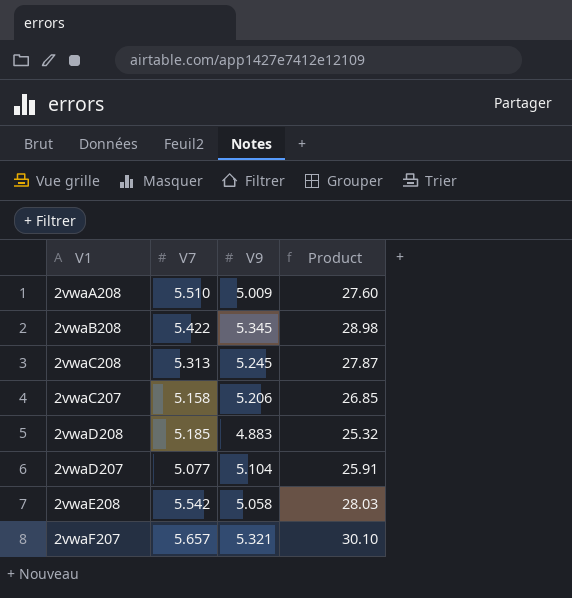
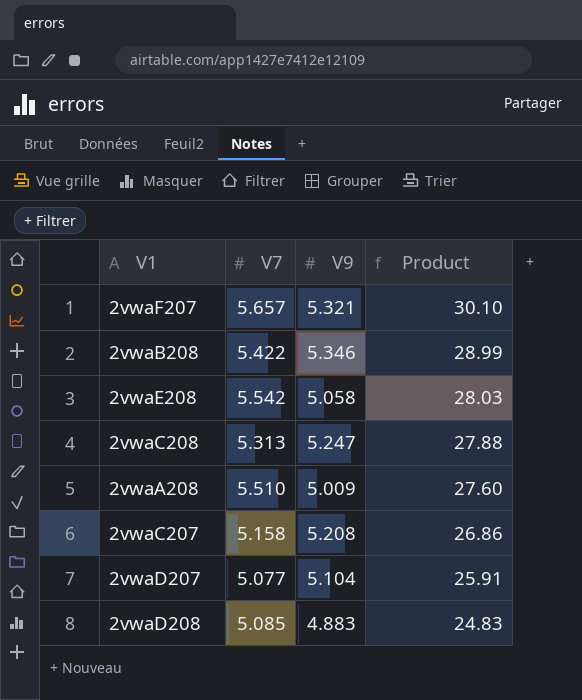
row order: none -> Product descending
2vwaB208 | V9: 5.345 -> 5.346
2vwaB208 | Product: 28.98 -> 28.99
2vwaC208 | V9: 5.245 -> 5.247
2vwaC208 | Product: 27.87 -> 27.88
2vwaC207 | V9: 5.206 -> 5.208
2vwaC207 | Product: 26.85 -> 26.86
2vwaD208 | V7: 5.185 -> 5.085
2vwaD208 | Product: 25.32 -> 24.83

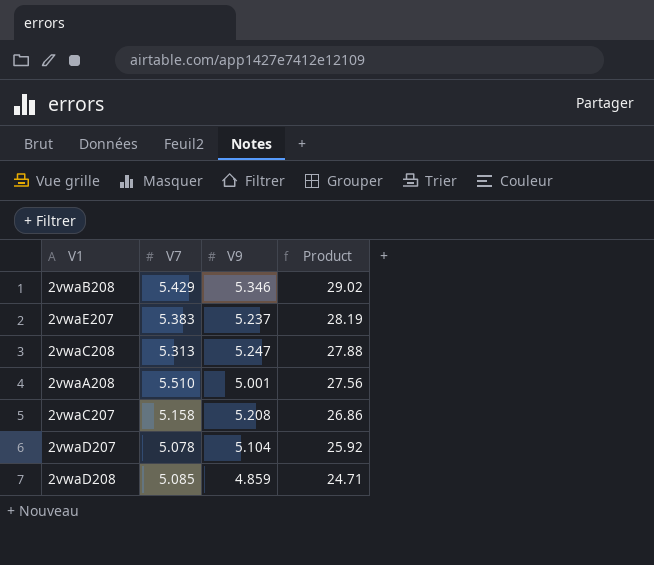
row 2vwaF207: 5.657 | 5.321 | 30.10 -> none
row 2vwaE208: 5.542 | 5.058 | 28.03 -> none
2vwaB208 | V7: 5.422 -> 5.429
2vwaB208 | Product: 28.99 -> 29.02
row 2vwaE207: none -> 5.383 | 5.237 | 28.19
2vwaA208 | V9: 5.009 -> 5.001
2vwaA208 | Product: 27.60 -> 27.56
2vwaD207 | V7: 5.077 -> 5.078
2vwaD207 | Product: 25.91 -> 25.92
2vwaD208 | V9: 4.883 -> 4.859
2vwaD208 | Product: 24.83 -> 24.71

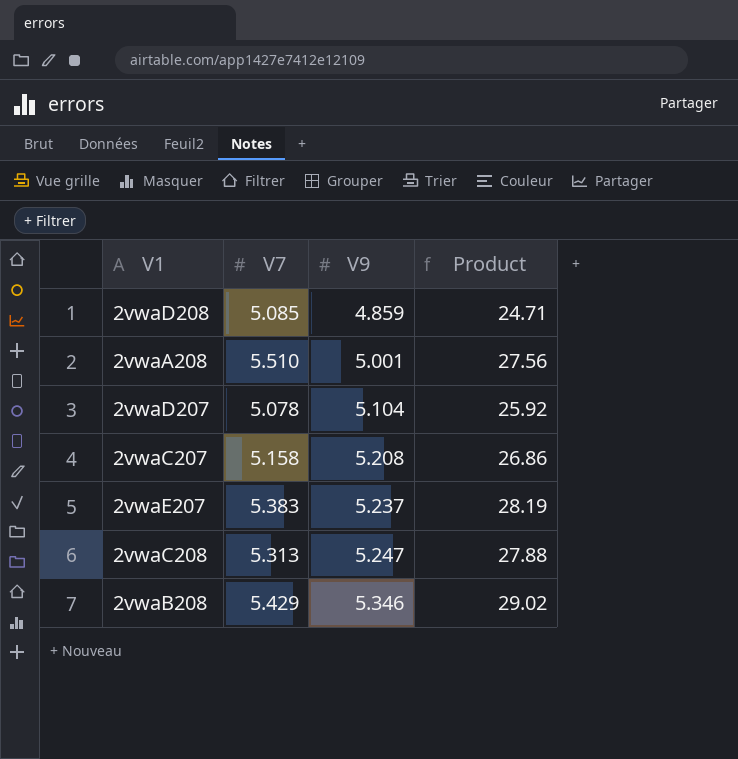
row order: Product descending -> V9 ascending

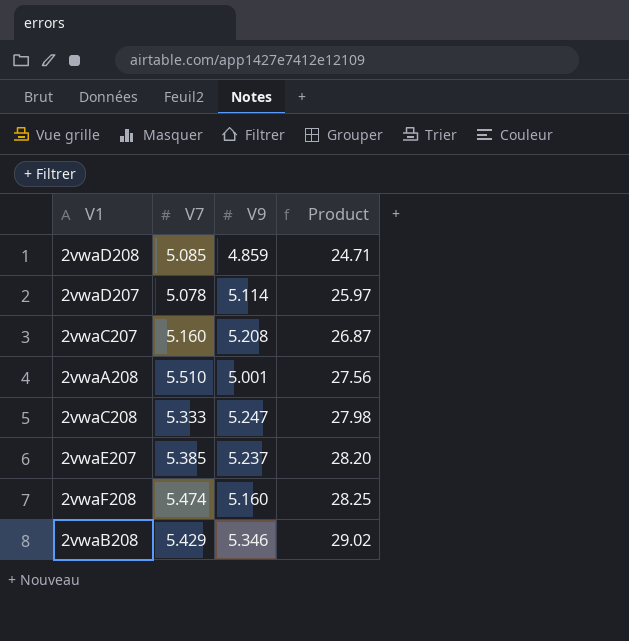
row order: V9 ascending -> Product ascending
2vwaD207 | V9: 5.104 -> 5.114
2vwaD207 | Product: 25.92 -> 25.97
2vwaC207 | V7: 5.158 -> 5.160
2vwaC207 | Product: 26.86 -> 26.87
2vwaC208 | V7: 5.313 -> 5.333
2vwaC208 | Product: 27.88 -> 27.98
2vwaE207 | V7: 5.383 -> 5.385
2vwaE207 | Product: 28.19 -> 28.20
row 2vwaF208: none -> 5.474 | 5.160 | 28.25

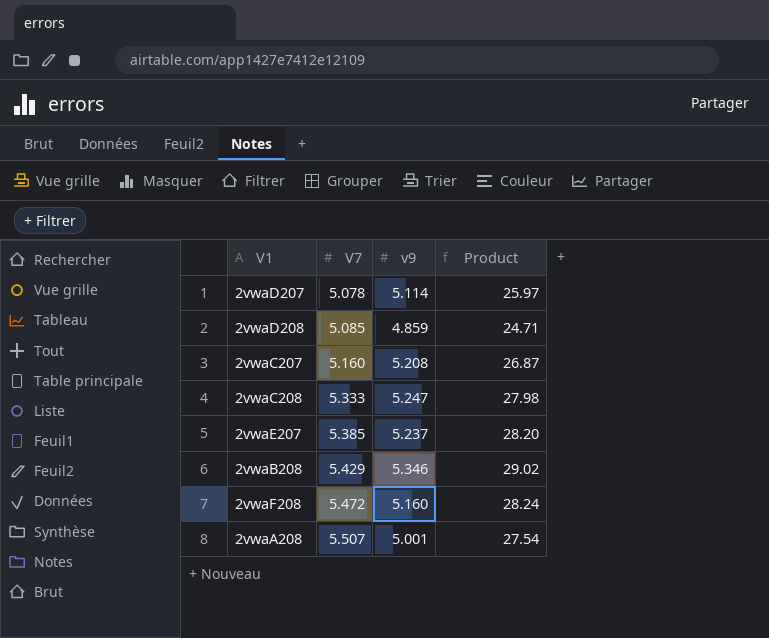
row order: Product ascending -> V7 ascending
column name: V9 -> v9
2vwaF208 | V7: 5.474 -> 5.472
2vwaF208 | Product: 28.25 -> 28.24
2vwaA208 | V7: 5.510 -> 5.507
2vwaA208 | Product: 27.56 -> 27.54

